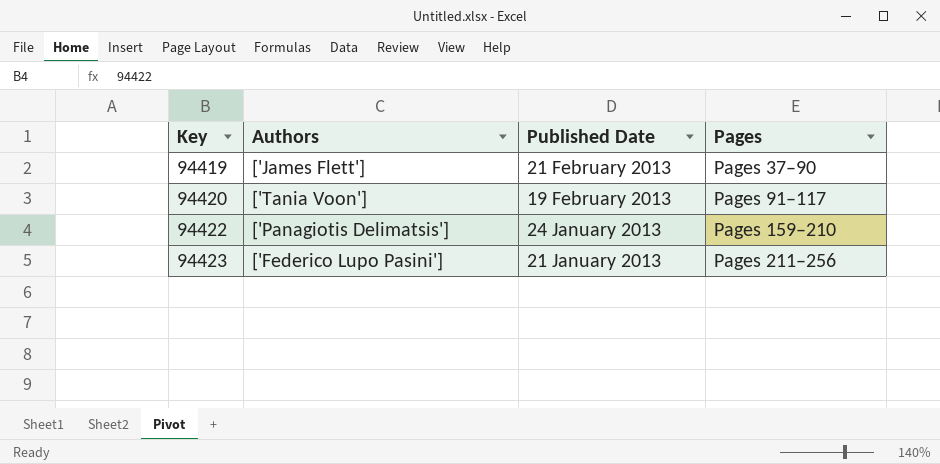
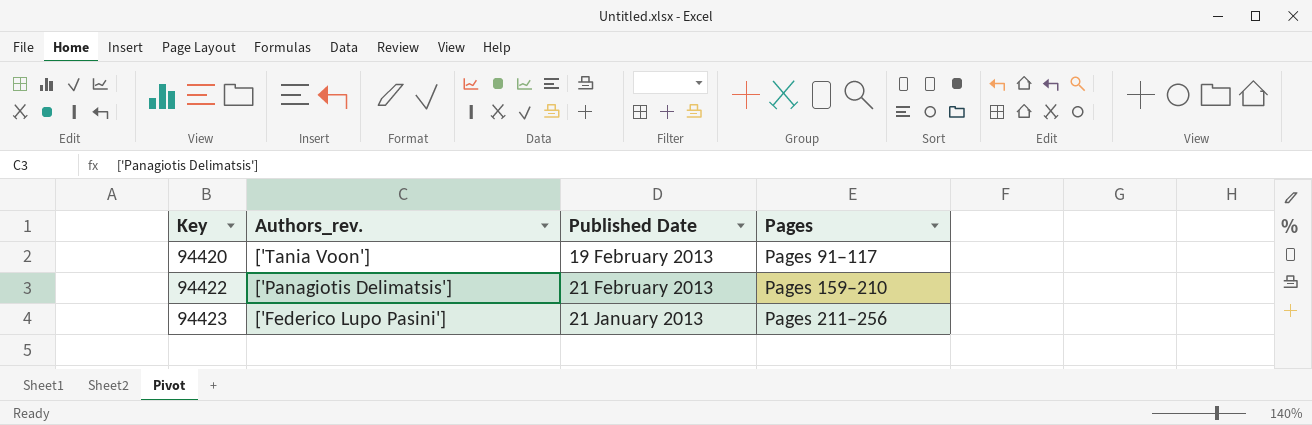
column name: Authors -> Authors_rev.
row 94419: ['James Flett'] | 21 February 2013 | Pages 37–90 -> none
94422 | Published Date: 24 January 2013 -> 21 February 2013

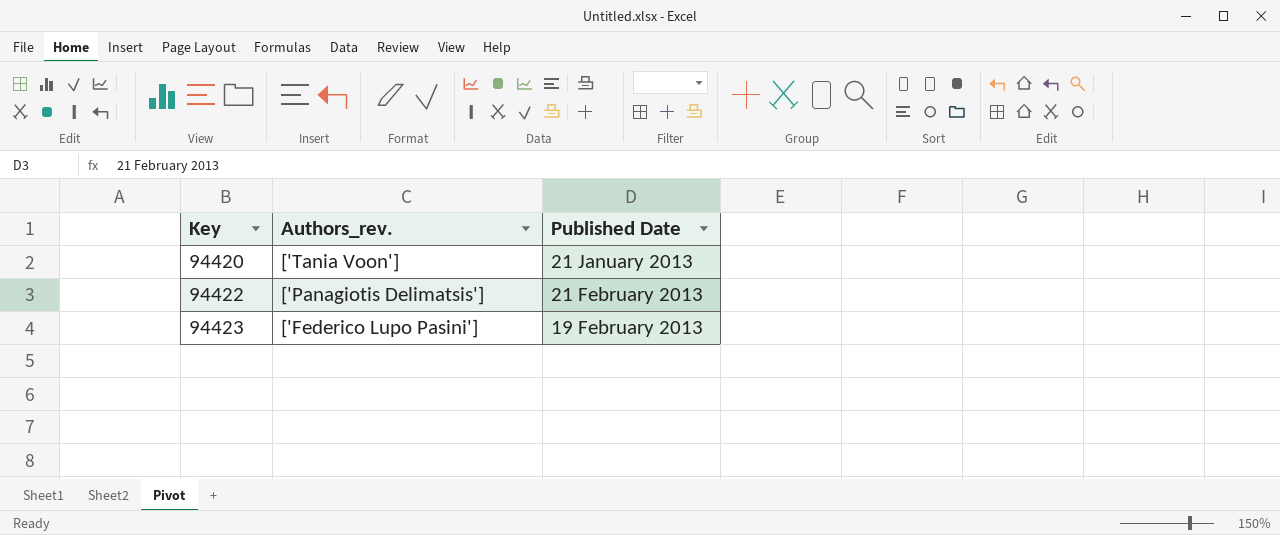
column Pages | position: 4 -> none
94420 | Published Date: 19 February 2013 -> 21 January 2013
94423 | Published Date: 21 January 2013 -> 19 February 2013

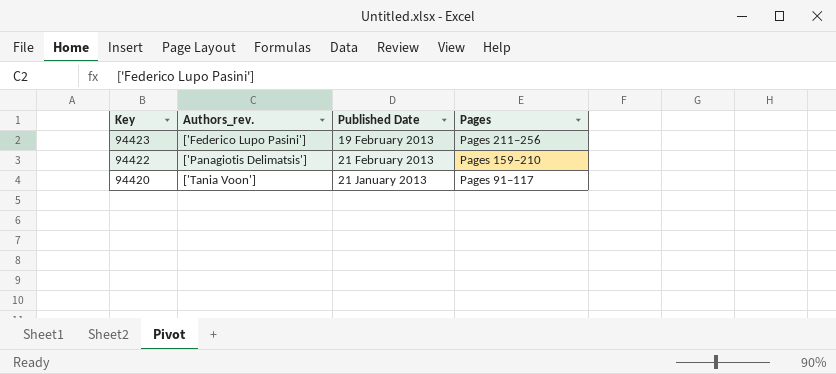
row order: Key ascending -> Key descending
column Pages | position: none -> 4

